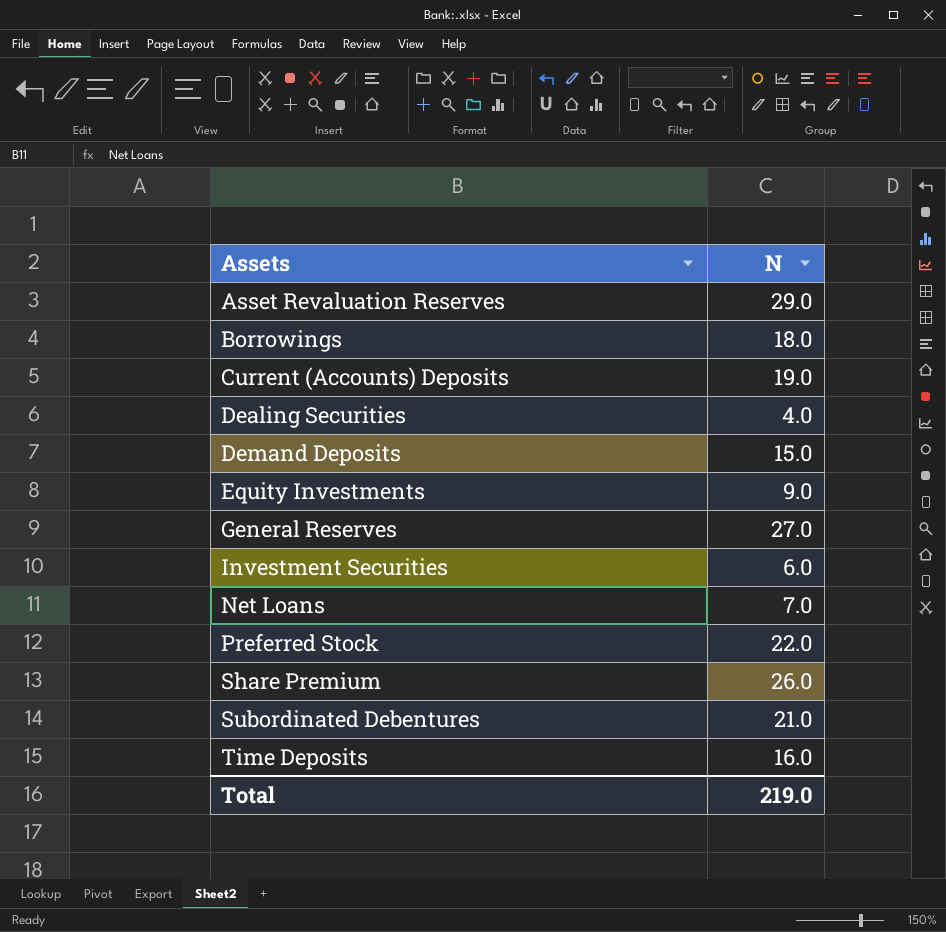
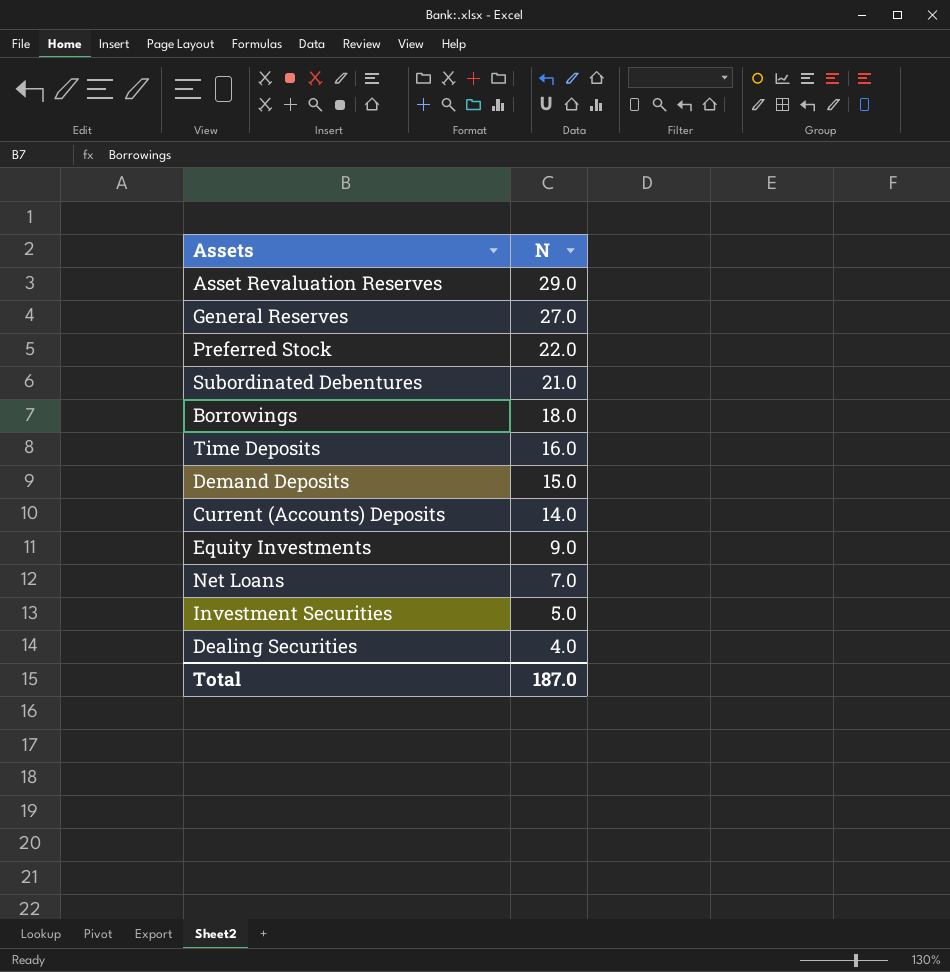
row order: Assets ascending -> N descending
row Share Premium: 26.0 -> none
Current (Accounts) Deposits | N: 19.0 -> 14.0
Investment Securities | N: 6.0 -> 5.0
Total | N: 219.0 -> 187.0

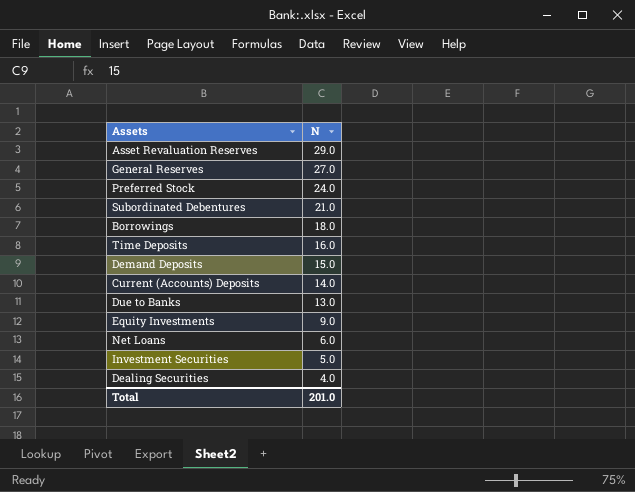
Preferred Stock | N: 22.0 -> 24.0
row Due to Banks: none -> 13.0
Net Loans | N: 7.0 -> 6.0
Total | N: 187.0 -> 201.0

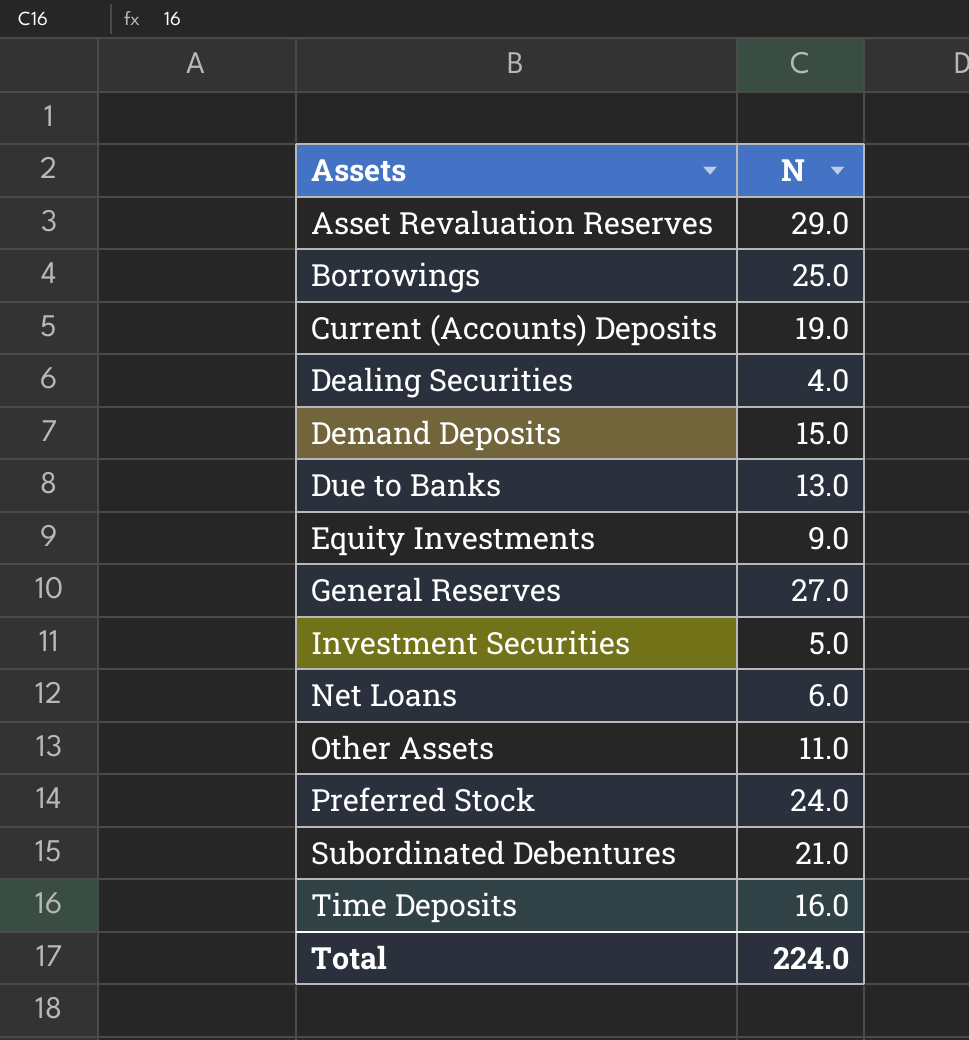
row order: N descending -> Assets ascending
Borrowings | N: 18.0 -> 25.0
Current (Accounts) Deposits | N: 14.0 -> 19.0
row Other Assets: none -> 11.0
Total | N: 201.0 -> 224.0

